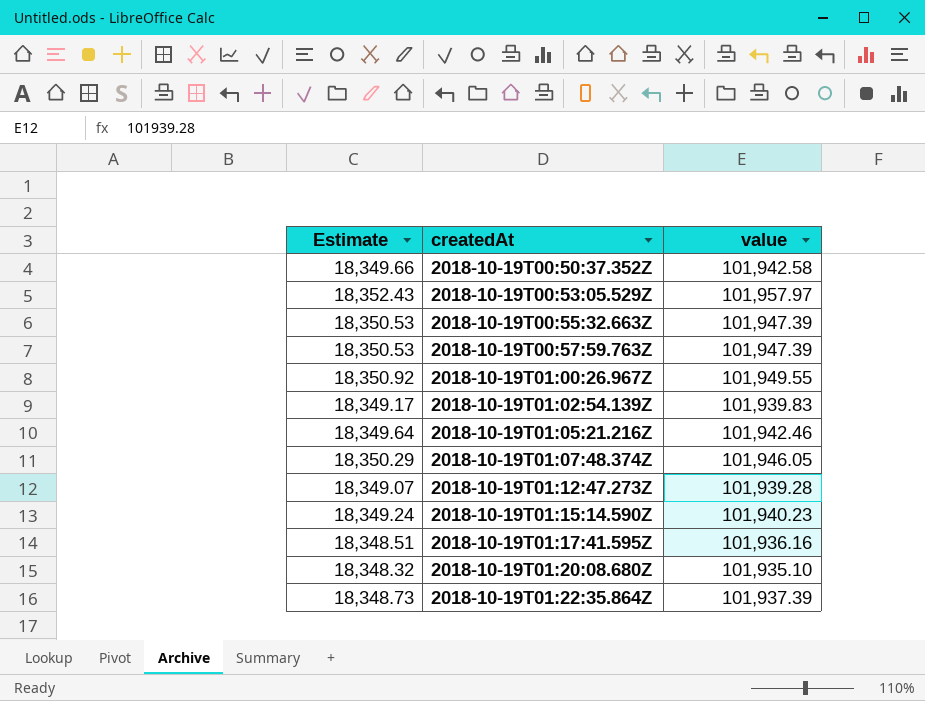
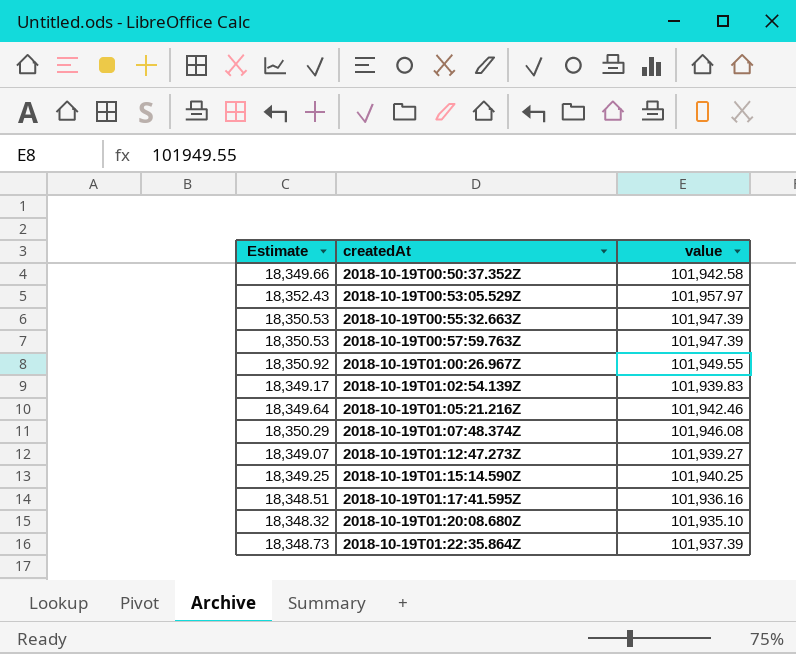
2018-10-19T01:07:48.374Z | value: 101,946.05 -> 101,946.08
2018-10-19T01:12:47.273Z | value: 101,939.28 -> 101,939.27
2018-10-19T01:15:14.590Z | Estimate: 18,349.24 -> 18,349.25
2018-10-19T01:15:14.590Z | value: 101,940.23 -> 101,940.25

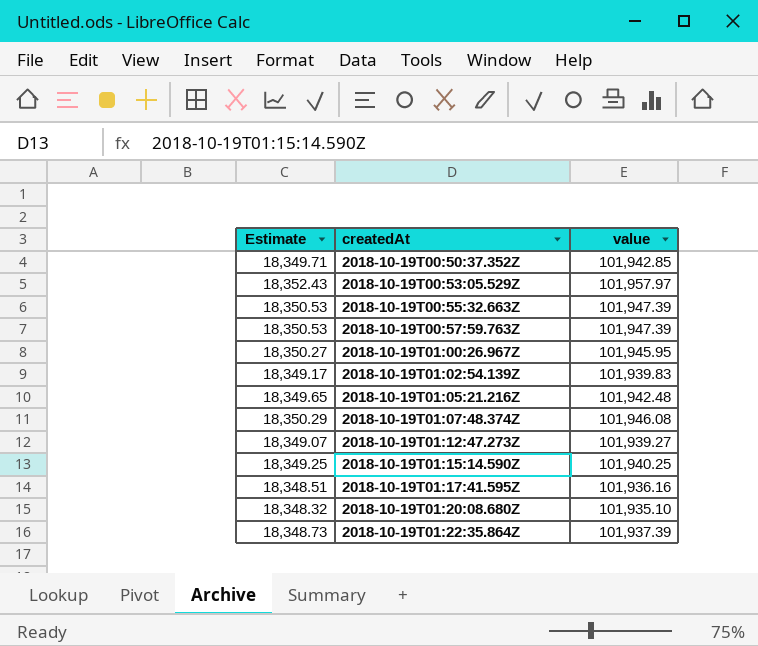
2018-10-19T00:50:37.352Z | Estimate: 18,349.66 -> 18,349.71
2018-10-19T00:50:37.352Z | value: 101,942.58 -> 101,942.85
2018-10-19T01:00:26.967Z | Estimate: 18,350.92 -> 18,350.27
2018-10-19T01:00:26.967Z | value: 101,949.55 -> 101,945.95
2018-10-19T01:05:21.216Z | Estimate: 18,349.64 -> 18,349.65
2018-10-19T01:05:21.216Z | value: 101,942.46 -> 101,942.48

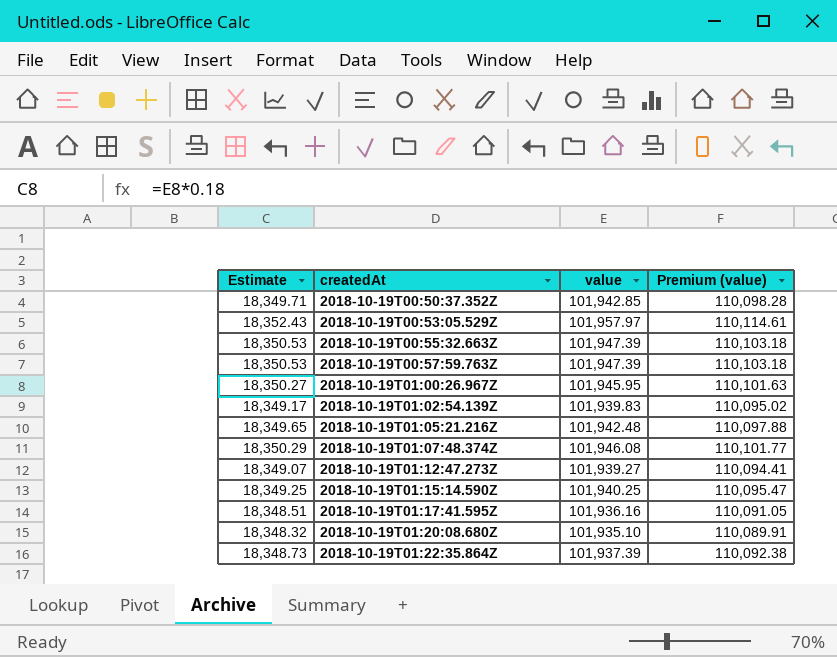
column Premium (value) | formula: none -> [value] * 1.08

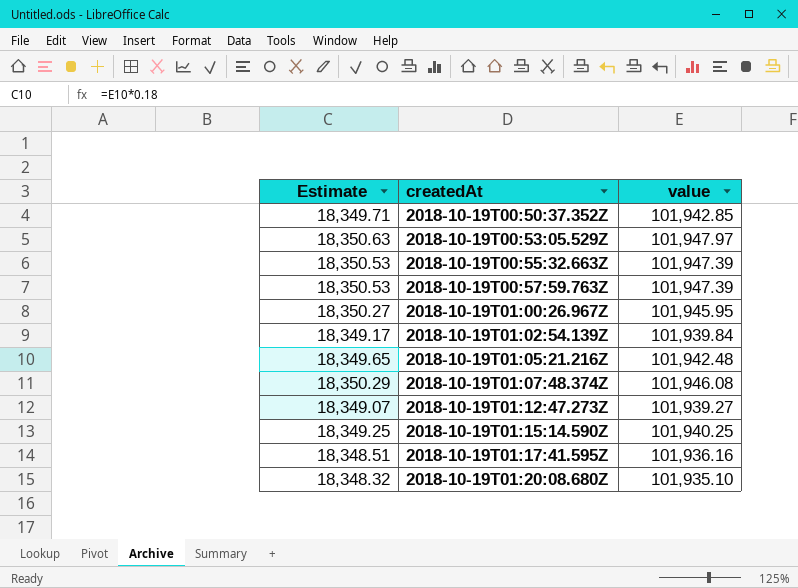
column Premium (value) | formula: [value] * 1.08 -> none
row 2018-10-19T01:22:35.864Z: 18,348.73 | 101,937.39 | 110,092.38 -> none
2018-10-19T00:53:05.529Z | Estimate: 18,352.43 -> 18,350.63
2018-10-19T00:53:05.529Z | value: 101,957.97 -> 101,947.97
2018-10-19T01:02:54.139Z | value: 101,939.83 -> 101,939.84

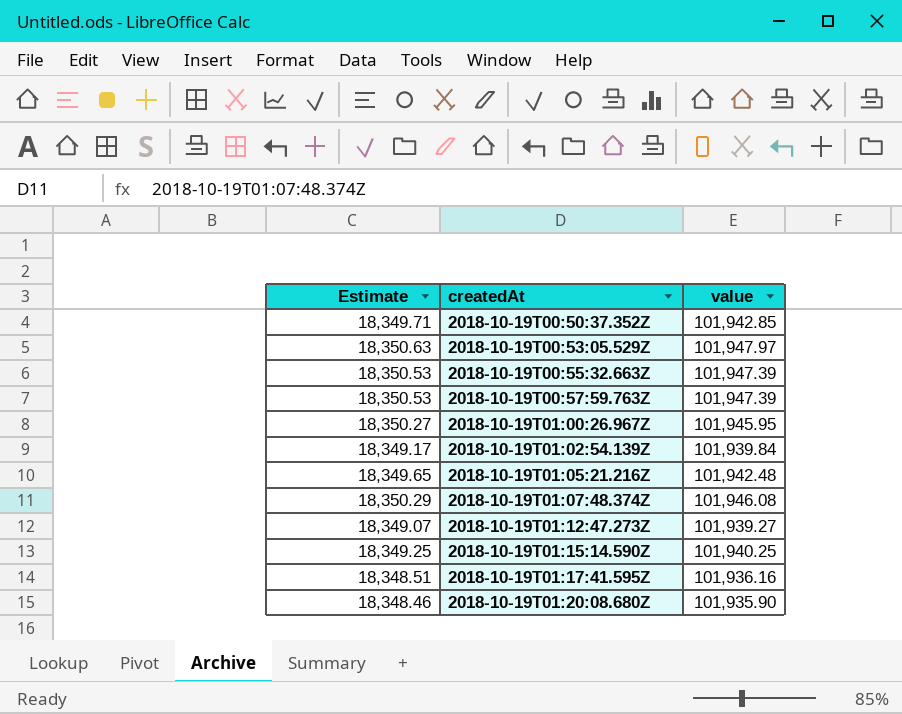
2018-10-19T01:20:08.680Z | Estimate: 18,348.32 -> 18,348.46
2018-10-19T01:20:08.680Z | value: 101,935.10 -> 101,935.90

